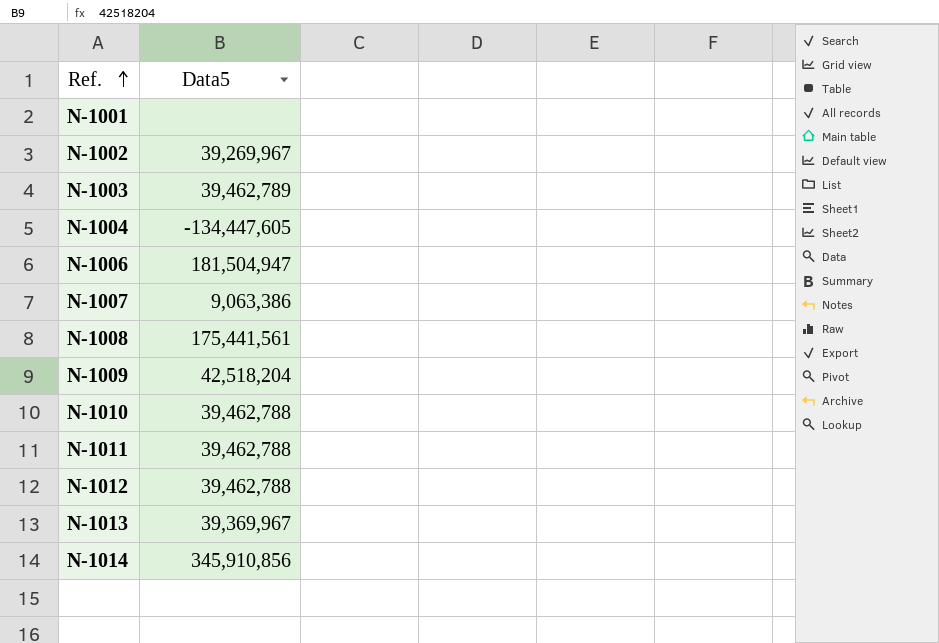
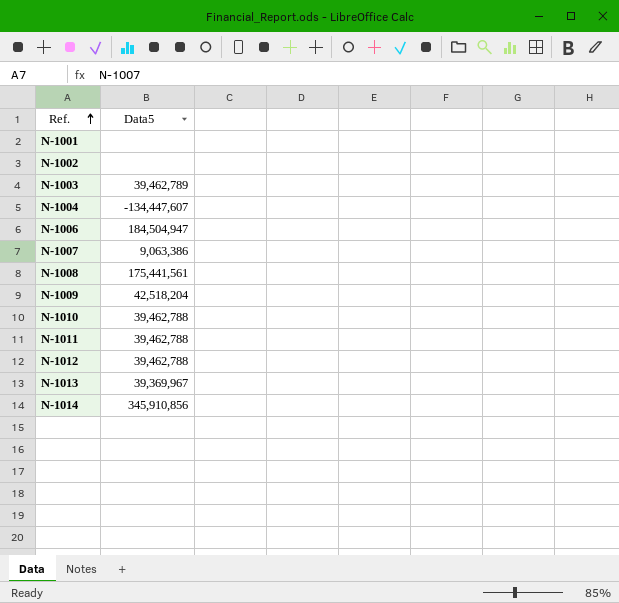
N-1002 | Data5: 39,269,967 -> none
N-1004 | Data5: -134,447,605 -> -134,447,607
N-1006 | Data5: 181,504,947 -> 184,504,947

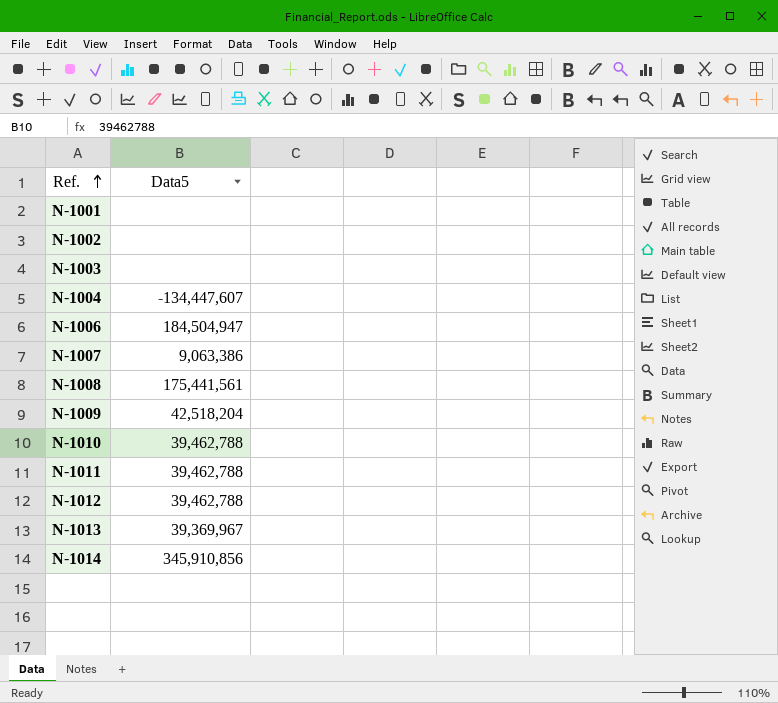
N-1003 | Data5: 39,462,789 -> none

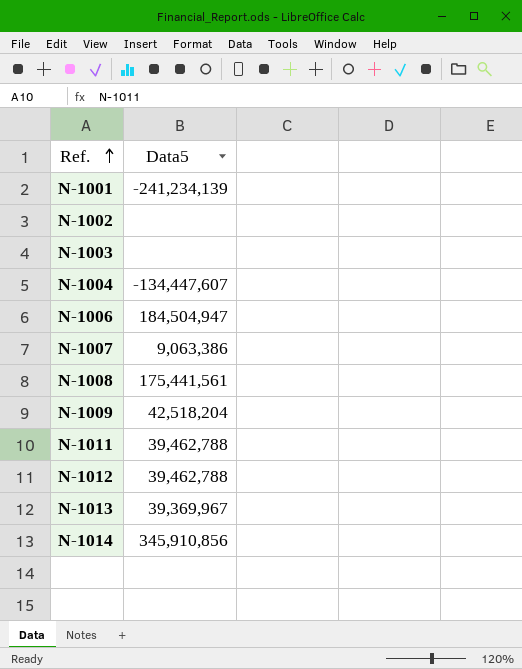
row N-1010: 39,462,788 -> none
N-1001 | Data5: none -> -241,234,139

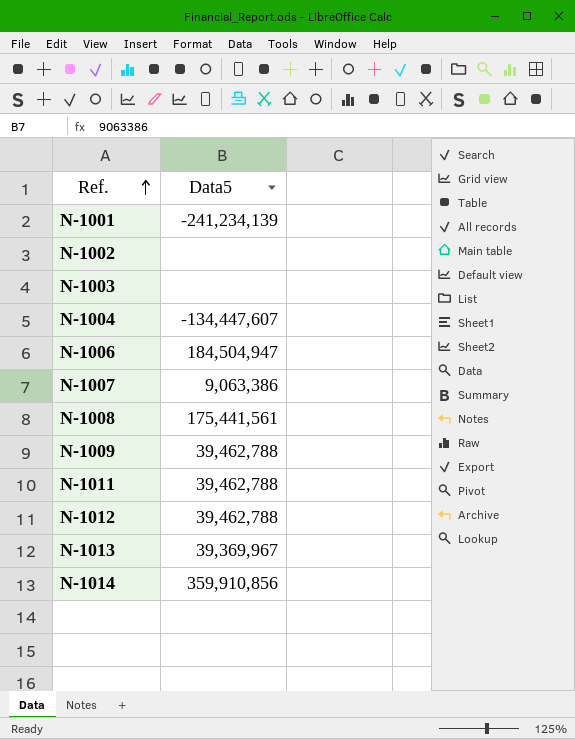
N-1009 | Data5: 42,518,204 -> 39,462,788
N-1014 | Data5: 345,910,856 -> 359,910,856

